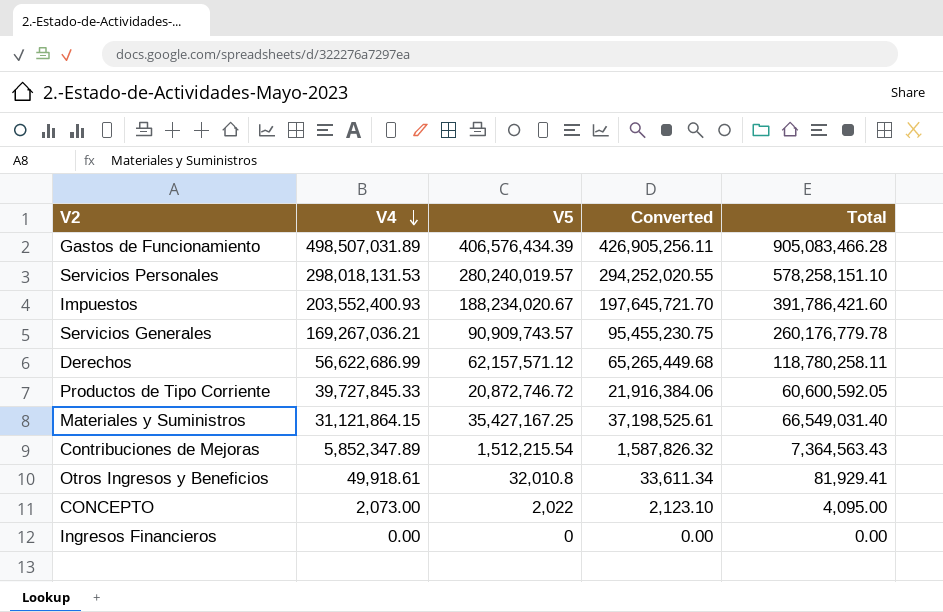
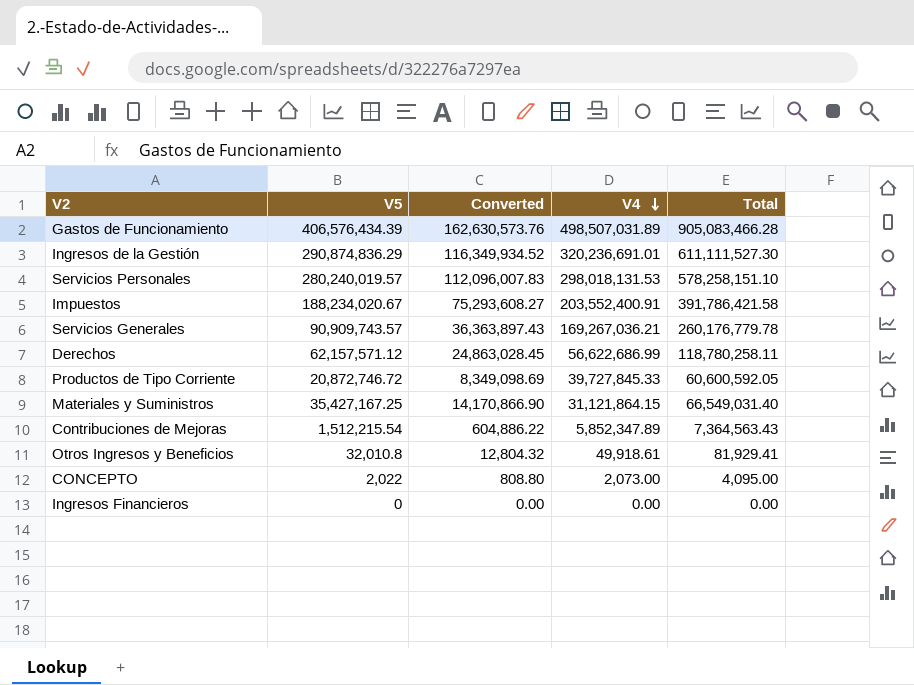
column Converted | formula: [V5] * 1.05 -> [V5] * 0.4
column V4 | position: 2 -> 4
row Ingresos de la Gestión: none -> 290,874,836.29 | 116,349,934.52 | 320,236,691.01 | 611,111,527.30
Impuestos | V4: 203,552,400.93 -> 203,552,400.91
Impuestos | Total: 391,786,421.60 -> 391,786,421.58

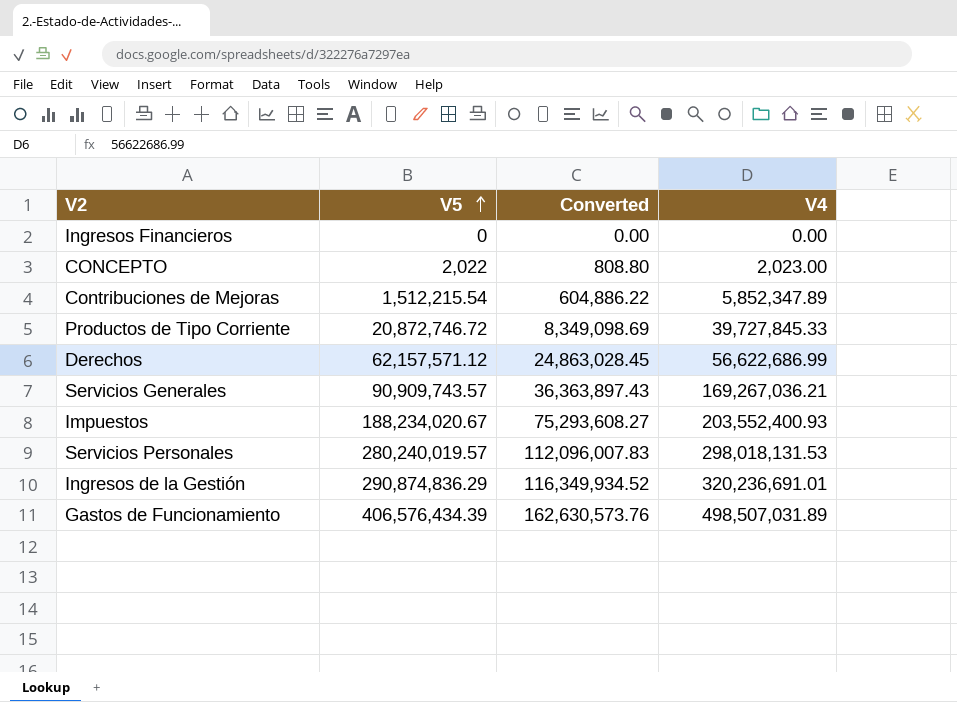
row order: V4 descending -> V5 ascending
column Total | formula: [V5] + [V4] -> none
row Materiales y Suministros: 35,427,167.25 | 14,170,866.90 | 31,121,864.15 | 66,549,031.40 -> none
row Otros Ingresos y Beneficios: 32,010.8 | 12,804.32 | 49,918.61 | 81,929.41 -> none
CONCEPTO | V4: 2,073.00 -> 2,023.00
Impuestos | V4: 203,552,400.91 -> 203,552,400.93

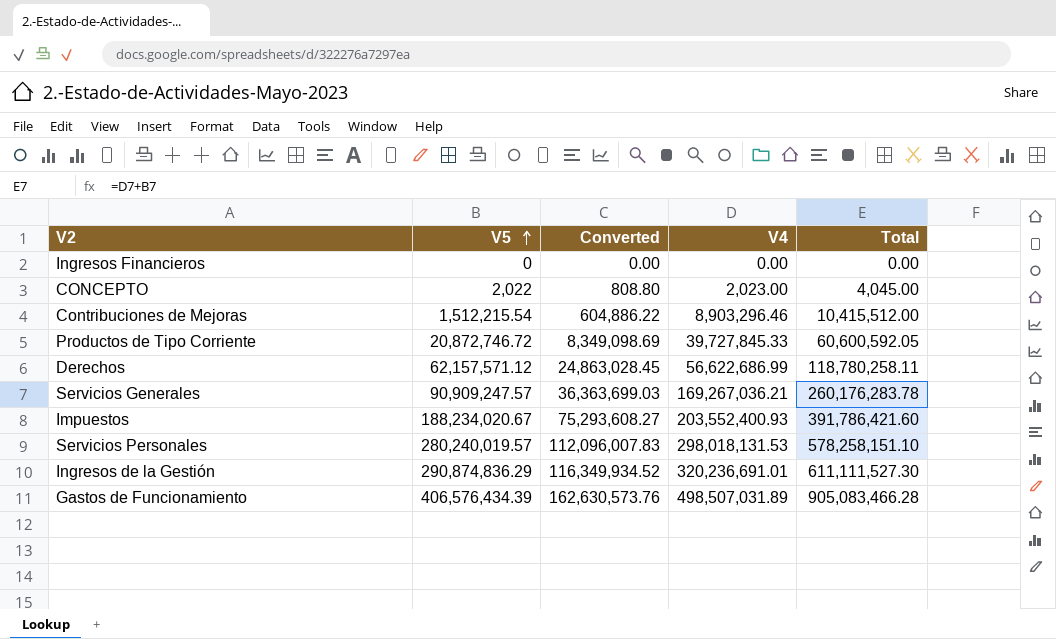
column Total | formula: none -> [V5] + [V4]
Contribuciones de Mejoras | V4: 5,852,347.89 -> 8,903,296.46
Servicios Generales | V5: 90,909,743.57 -> 90,909,247.57
Servicios Generales | Converted: 36,363,897.43 -> 36,363,699.03

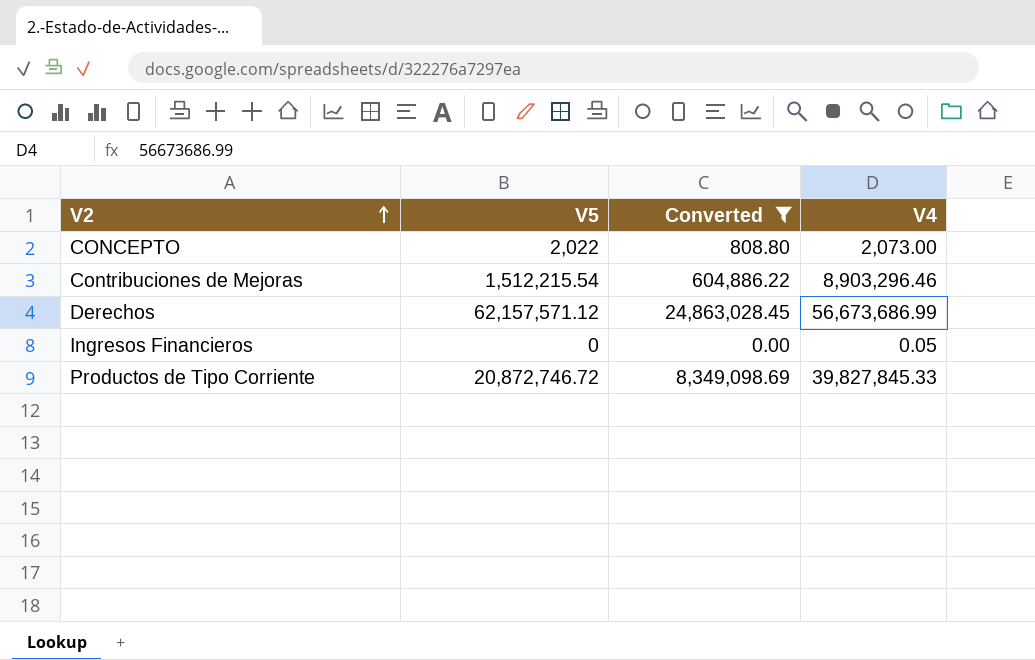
filter: none -> Converted <= 24,863,028.45
row order: V5 ascending -> V2 ascending
column Total | formula: [V5] + [V4] -> none
CONCEPTO | V4: 2,023.00 -> 2,073.00
Derechos | V4: 56,622,686.99 -> 56,673,686.99
Ingresos Financieros | V4: 0.00 -> 0.05
Productos de Tipo Corriente | V4: 39,727,845.33 -> 39,827,845.33

